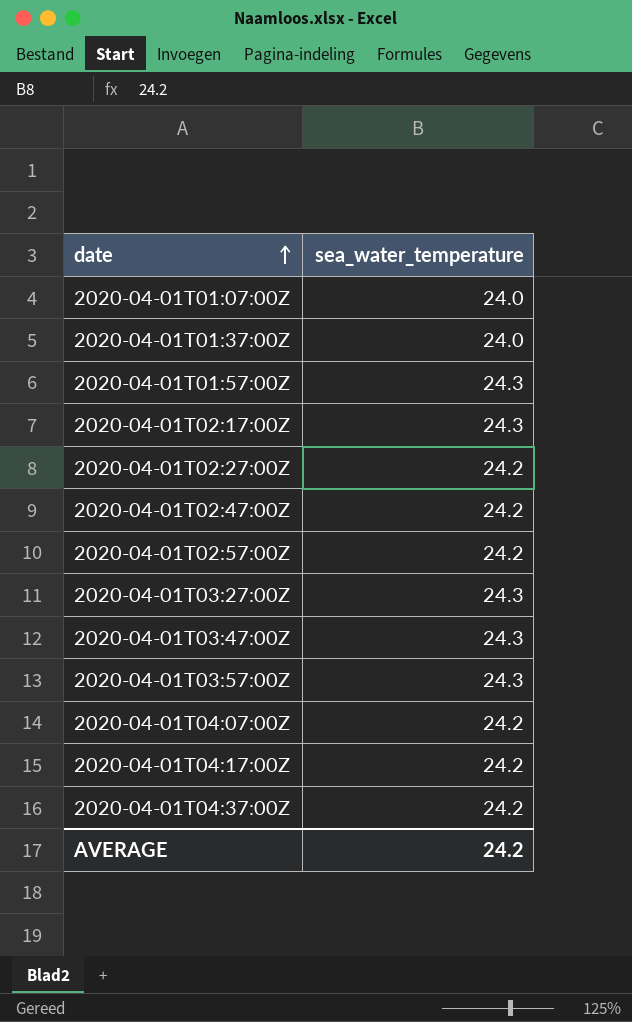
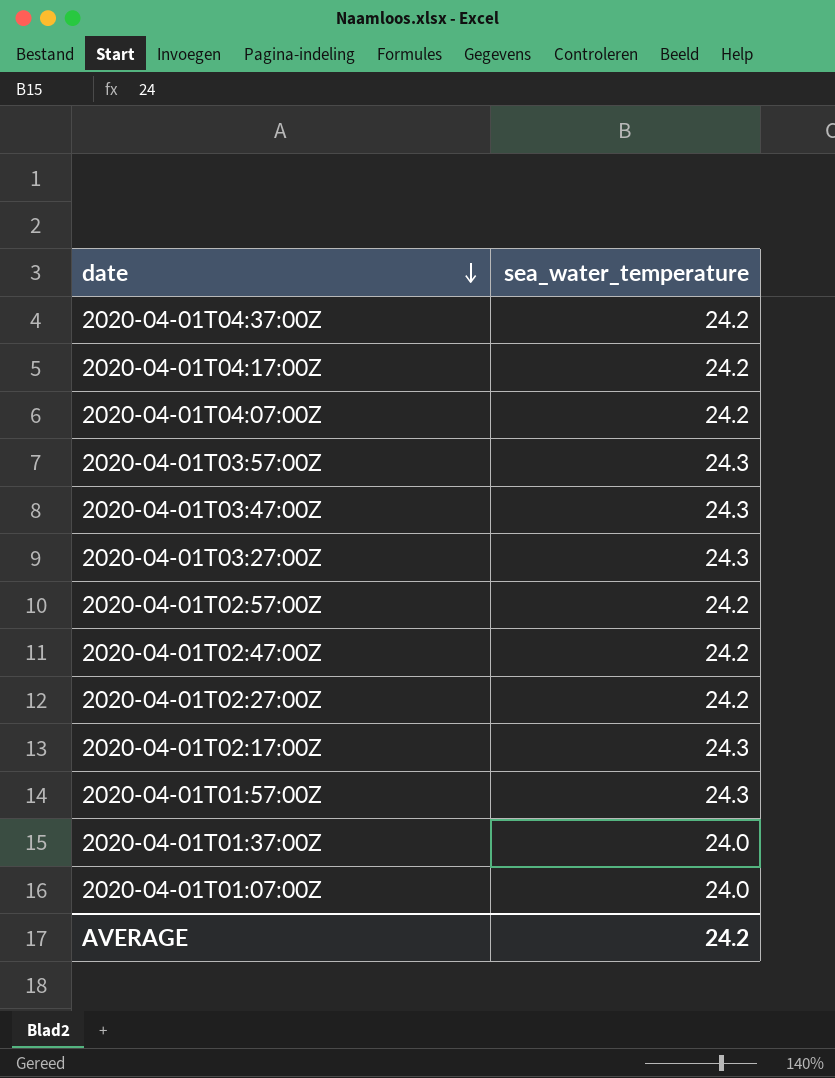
row order: date ascending -> date descending

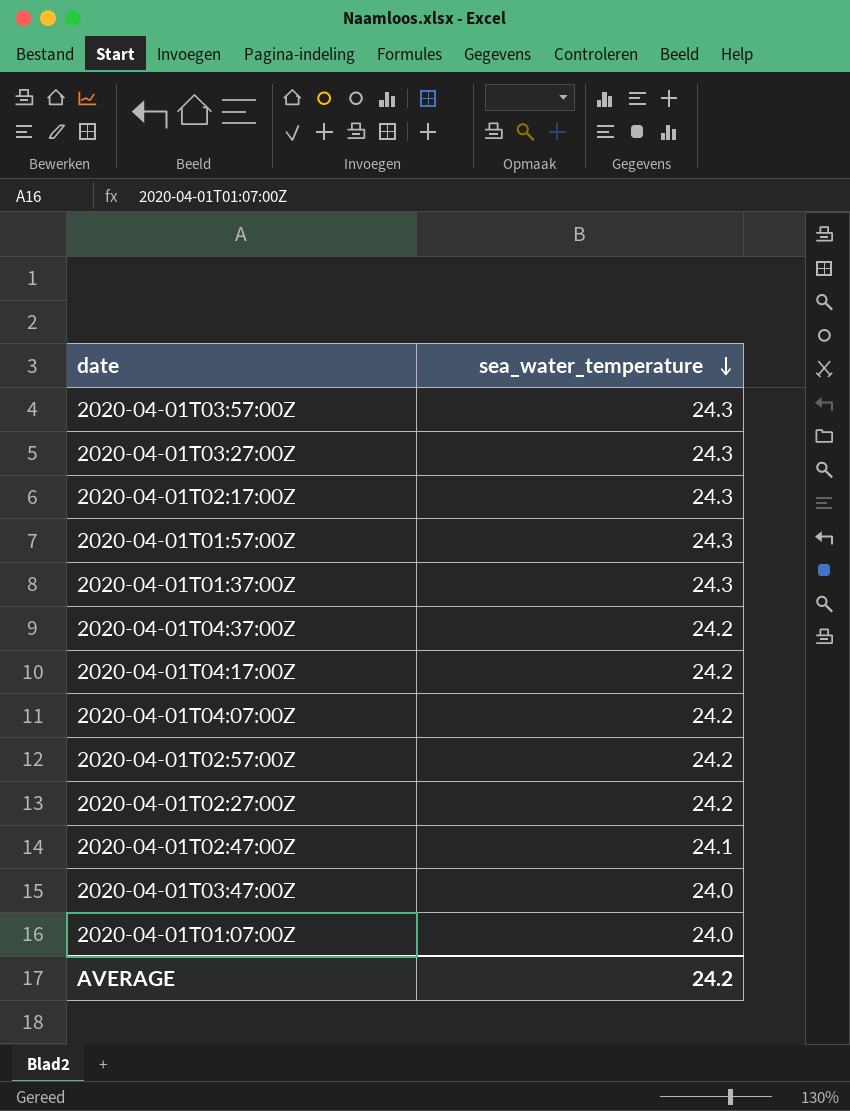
row order: date descending -> sea_water_temperature descending
2020-04-01T01:37:00Z | sea_water_temperature: 24.0 -> 24.3
2020-04-01T02:47:00Z | sea_water_temperature: 24.2 -> 24.1
2020-04-01T03:47:00Z | sea_water_temperature: 24.3 -> 24.0

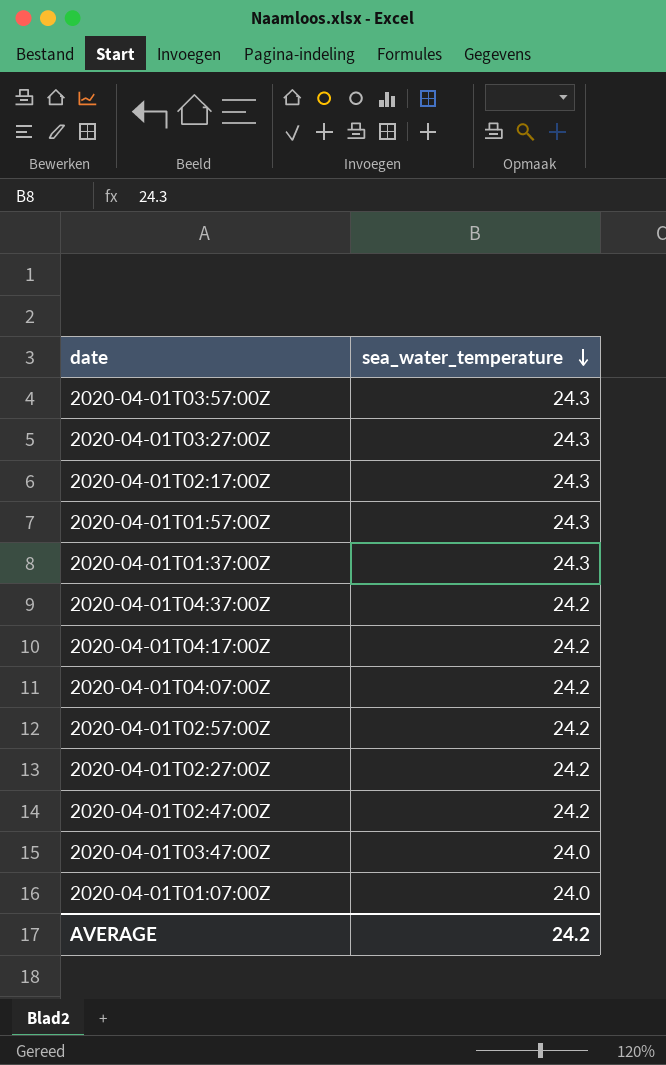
2020-04-01T02:47:00Z | sea_water_temperature: 24.1 -> 24.2

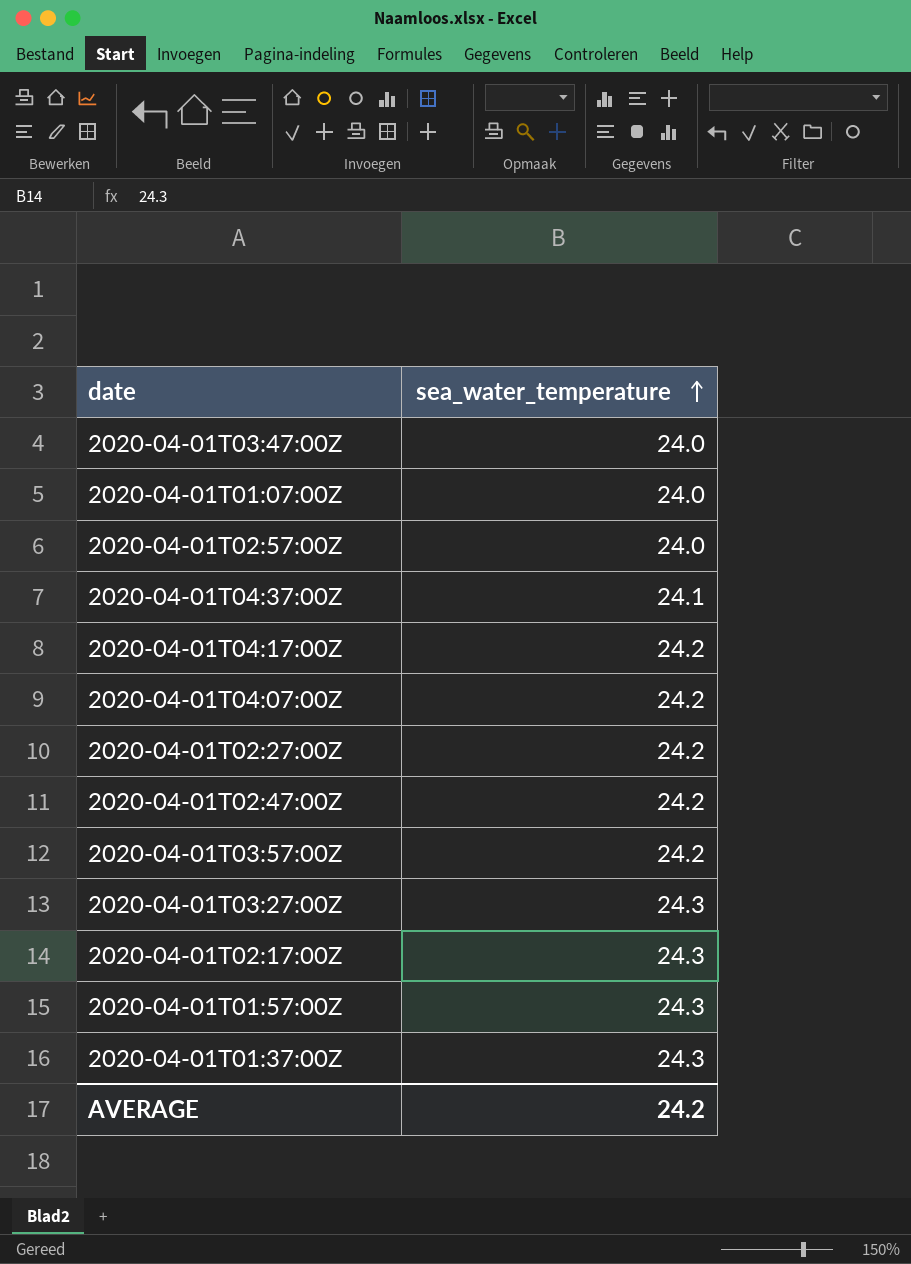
row order: sea_water_temperature descending -> sea_water_temperature ascending
2020-04-01T02:57:00Z | sea_water_temperature: 24.2 -> 24.0
2020-04-01T04:37:00Z | sea_water_temperature: 24.2 -> 24.1
2020-04-01T03:57:00Z | sea_water_temperature: 24.3 -> 24.2

